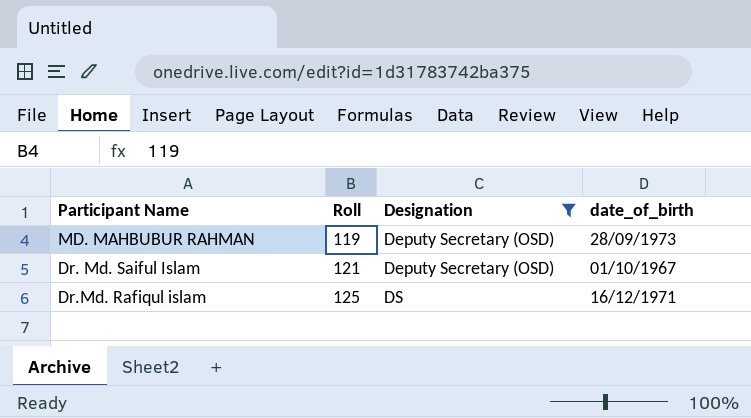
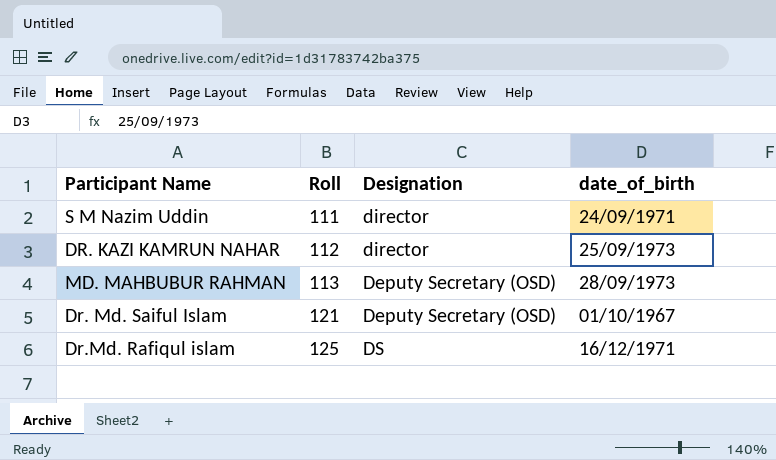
filter: Designation != director -> none
MD. MAHBUBUR RAHMAN | Roll: 119 -> 113

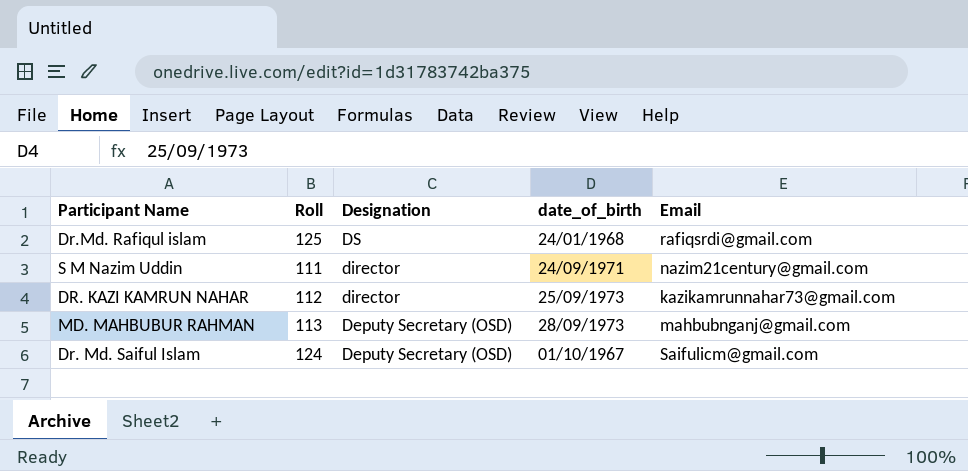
row order: Roll ascending -> Designation descending
column Email | position: none -> 5
Dr.Md. Rafiqul islam | date_of_birth: 16/12/1971 -> 24/01/1968
Dr. Md. Saiful Islam | Roll: 121 -> 124

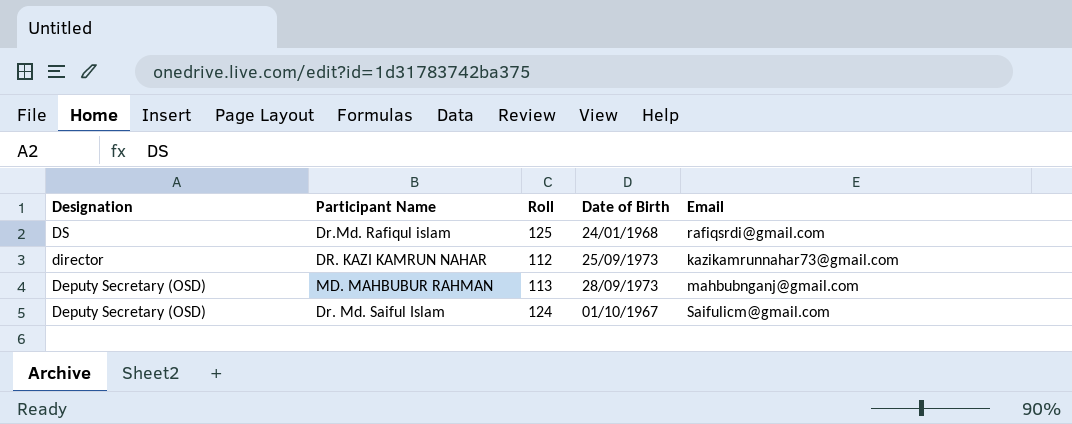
column Designation | position: 3 -> 1
column name: date_of_birth -> Date of Birth
row S M Nazim Uddin: 111 | director | 24/09/1971 | nazim21century@gmail.com -> none

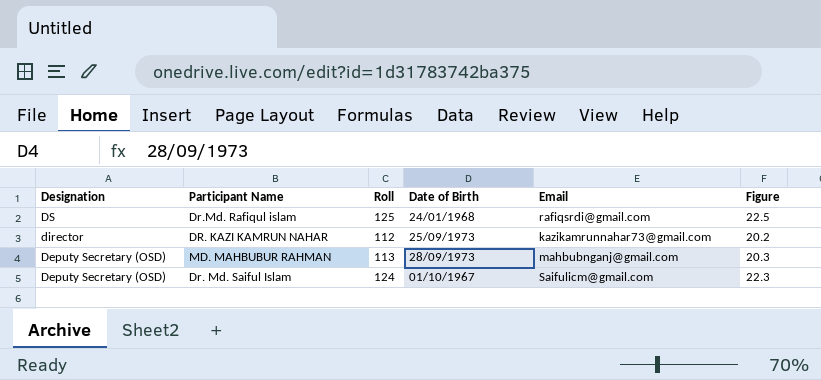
column Figure | formula: none -> [Roll] * 0.18

